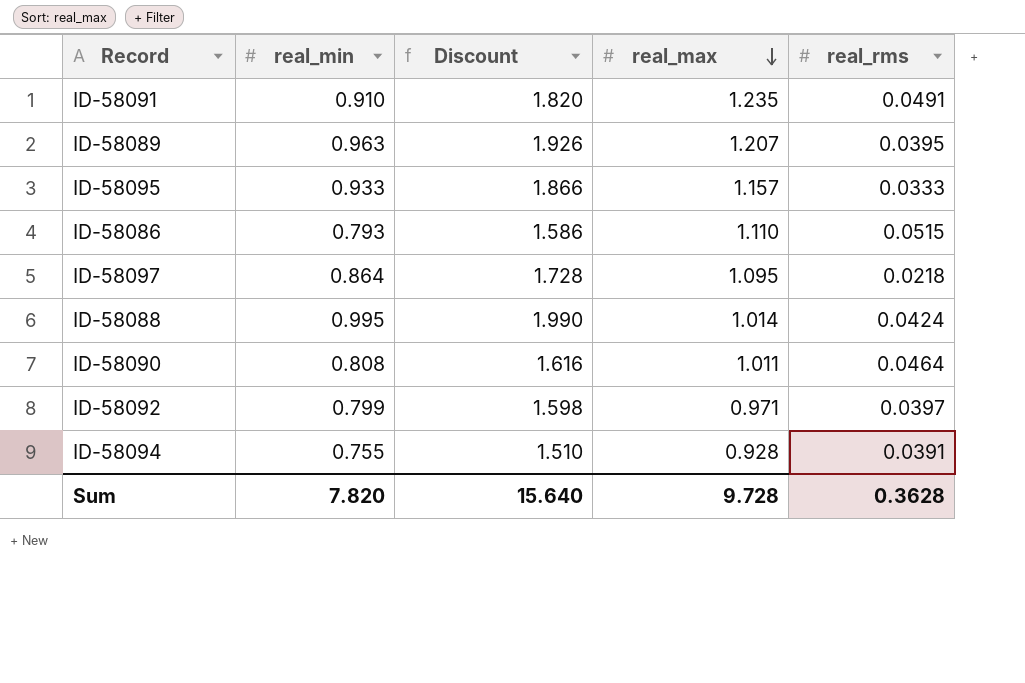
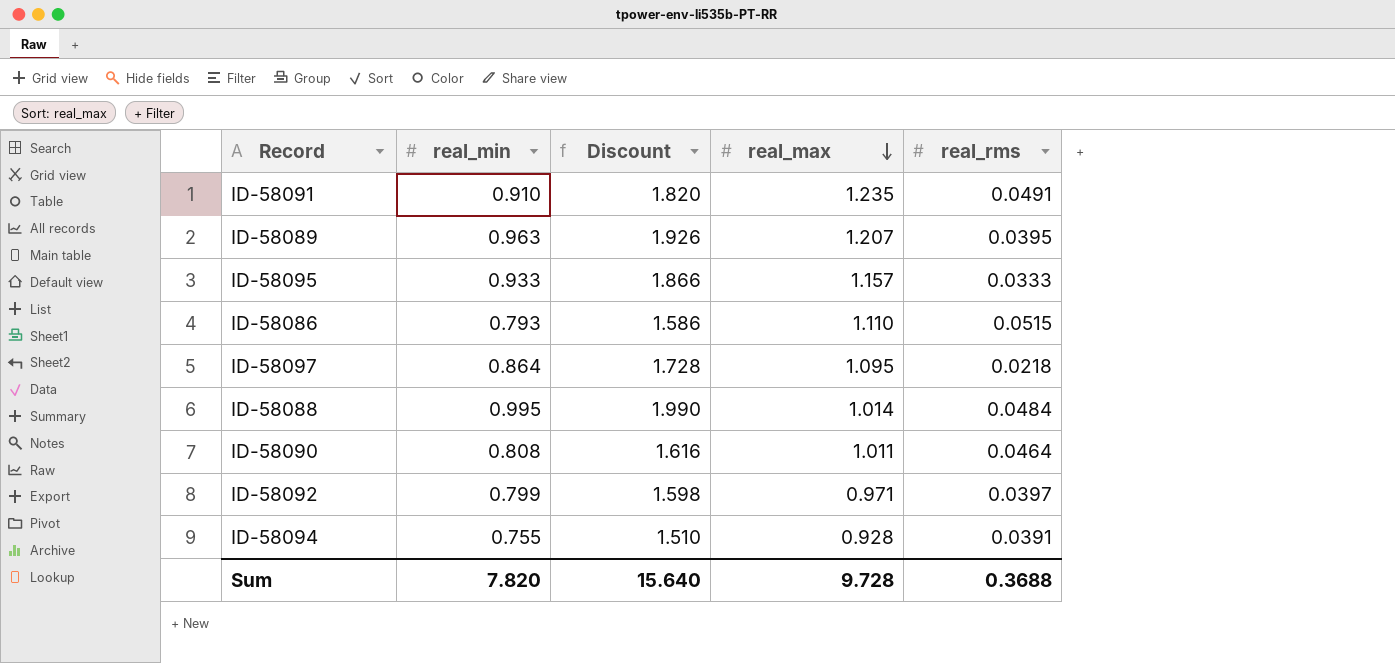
ID-58088 | real_rms: 0.0424 -> 0.0484
Sum | real_rms: 0.3628 -> 0.3688

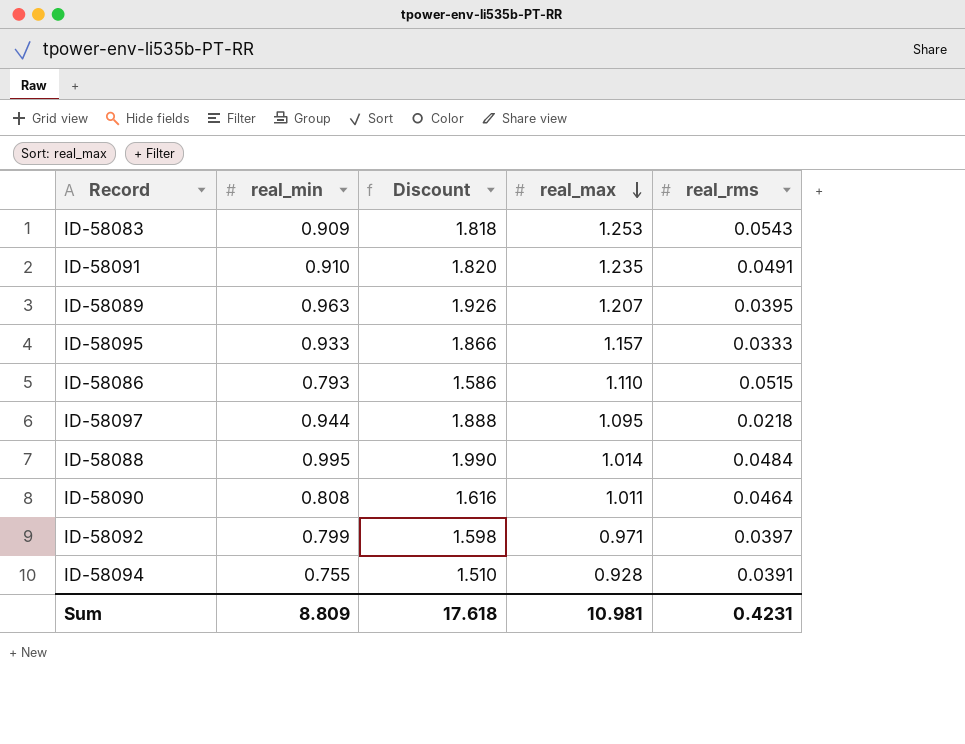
row ID-58083: none -> 0.909 | 1.818 | 1.253 | 0.0543
ID-58097 | real_min: 0.864 -> 0.944
ID-58097 | Discount: 1.728 -> 1.888
Sum | real_min: 7.820 -> 8.809
Sum | Discount: 15.640 -> 17.618
Sum | real_max: 9.728 -> 10.981
Sum | real_rms: 0.3688 -> 0.4231

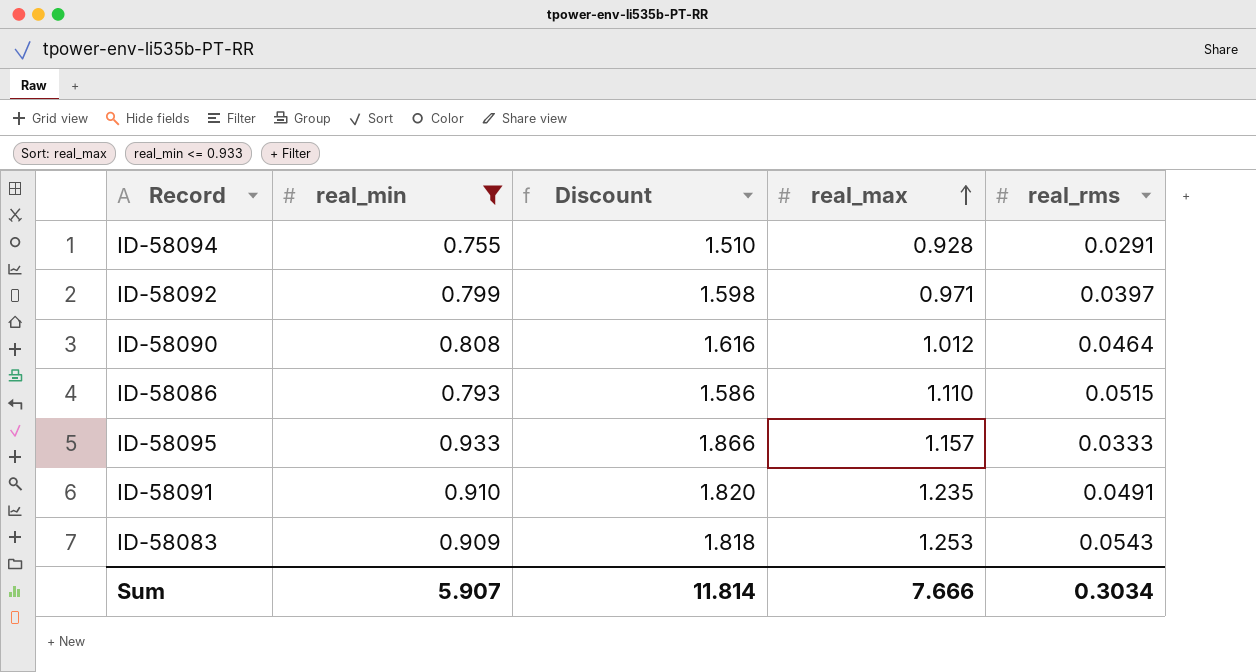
filter: none -> real_min <= 0.933
row order: real_max descending -> real_max ascending
ID-58094 | real_rms: 0.0391 -> 0.0291
ID-58090 | real_max: 1.011 -> 1.012
Sum | real_min: 8.809 -> 5.907
Sum | Discount: 17.618 -> 11.814
Sum | real_max: 10.981 -> 7.666
Sum | real_rms: 0.4231 -> 0.3034

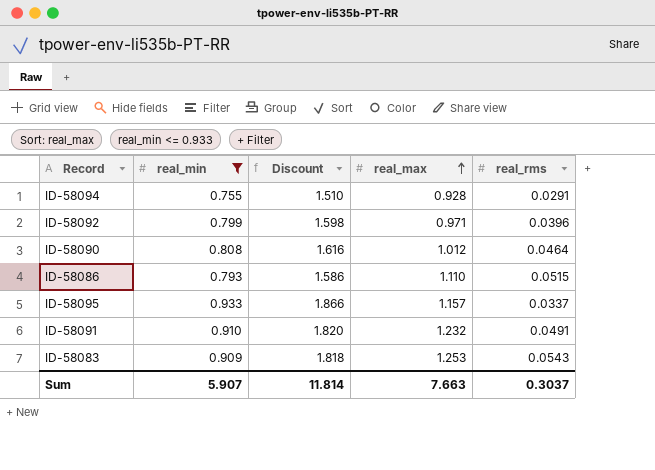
ID-58092 | real_rms: 0.0397 -> 0.0396
ID-58095 | real_rms: 0.0333 -> 0.0337
ID-58091 | real_max: 1.235 -> 1.232
Sum | real_max: 7.666 -> 7.663
Sum | real_rms: 0.3034 -> 0.3037

